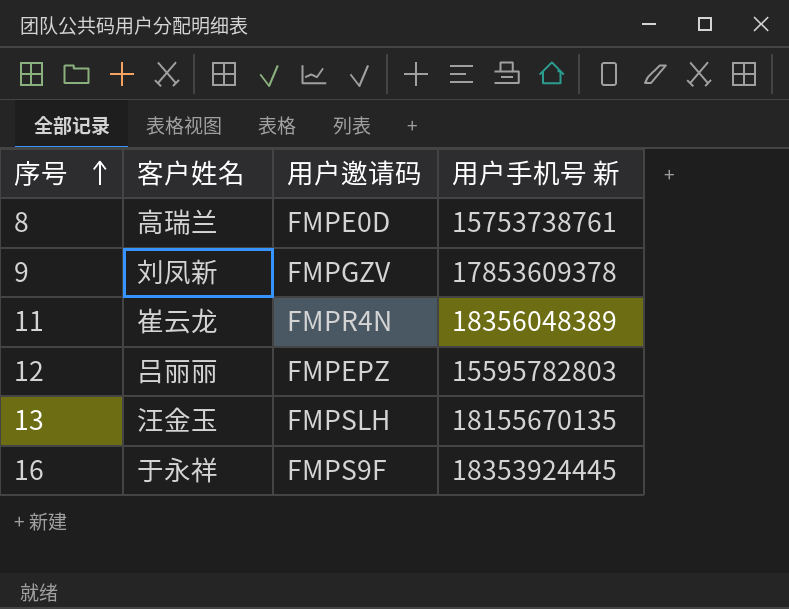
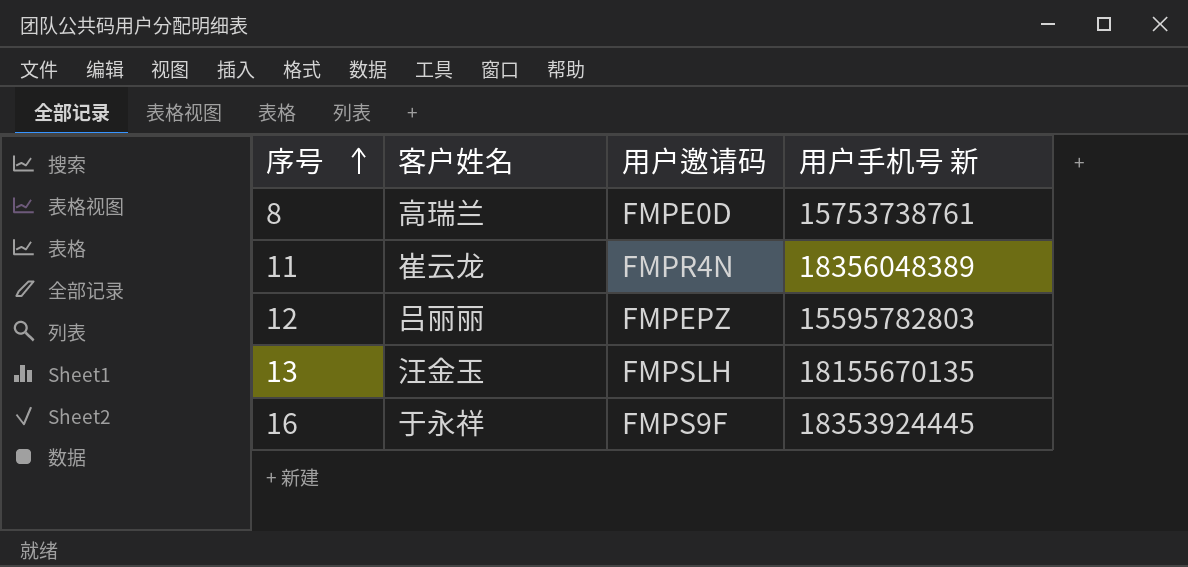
row 9: 刘凤新 | FMPGZV | 17853609378 -> none

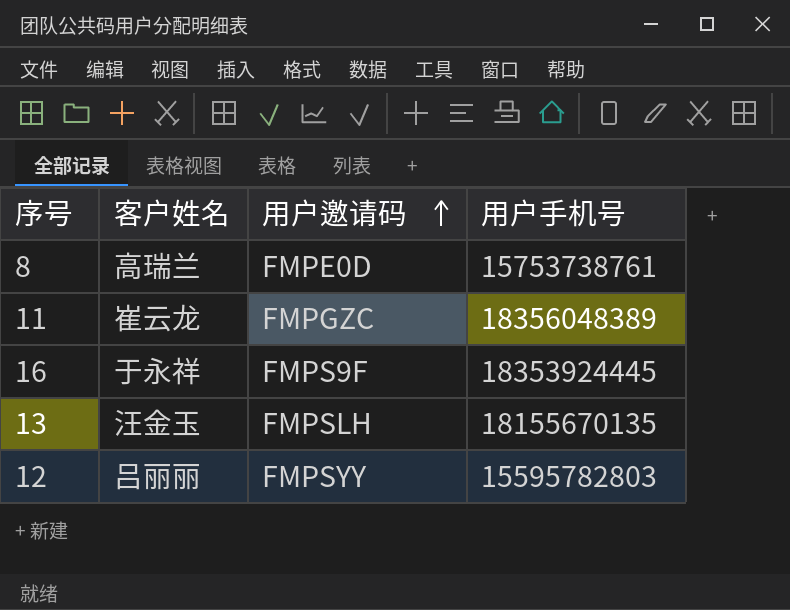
row order: 序号 ascending -> 用户邀请码 ascending
column name: 用户手机号 新 -> 用户手机号
11 | 用户邀请码: FMPR4N -> FMPGZC
12 | 用户邀请码: FMPEPZ -> FMPSYY

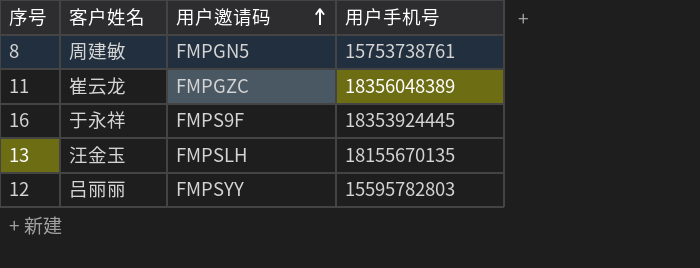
8 | 客户姓名: 高瑞兰 -> 周建敏
8 | 用户邀请码: FMPE0D -> FMPGN5

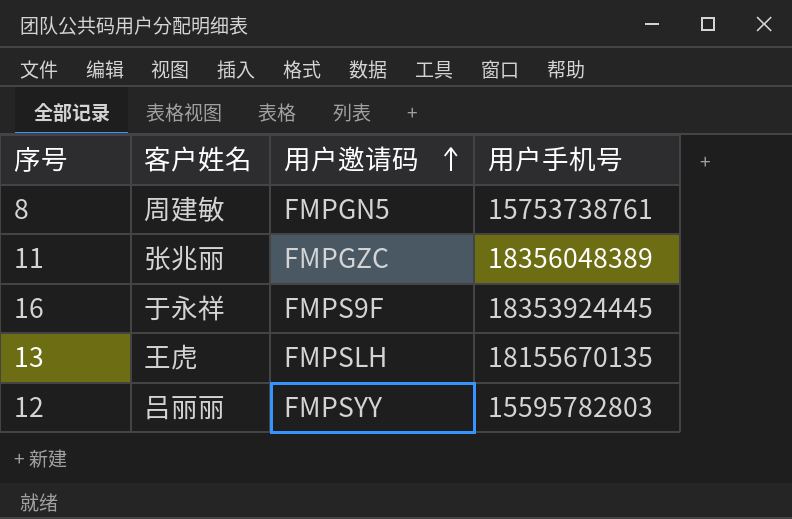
11 | 客户姓名: 崔云龙 -> 张兆丽
13 | 客户姓名: 汪金玉 -> 王虎

